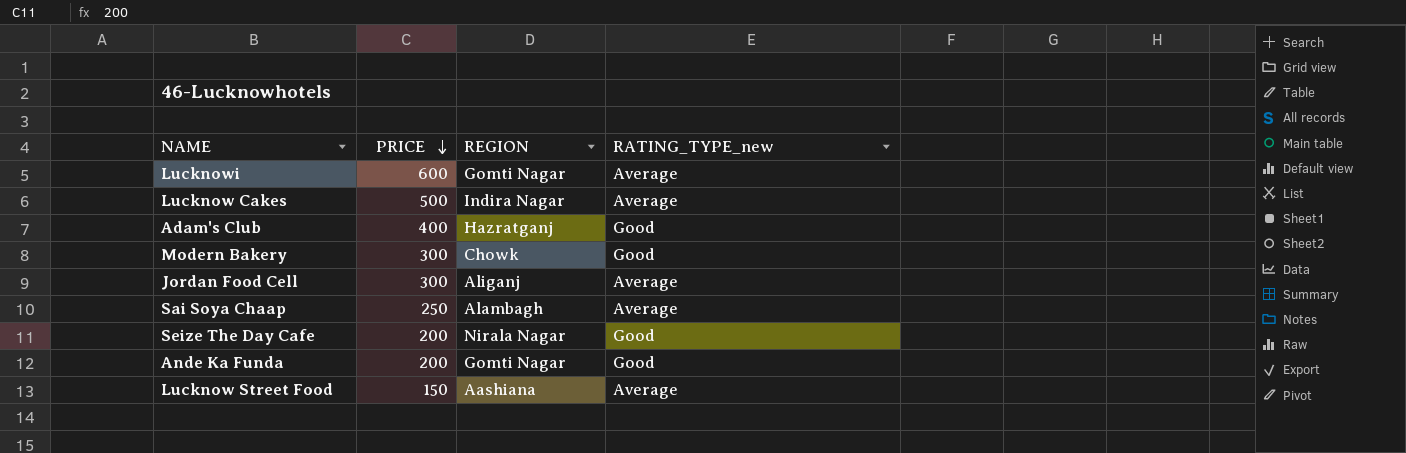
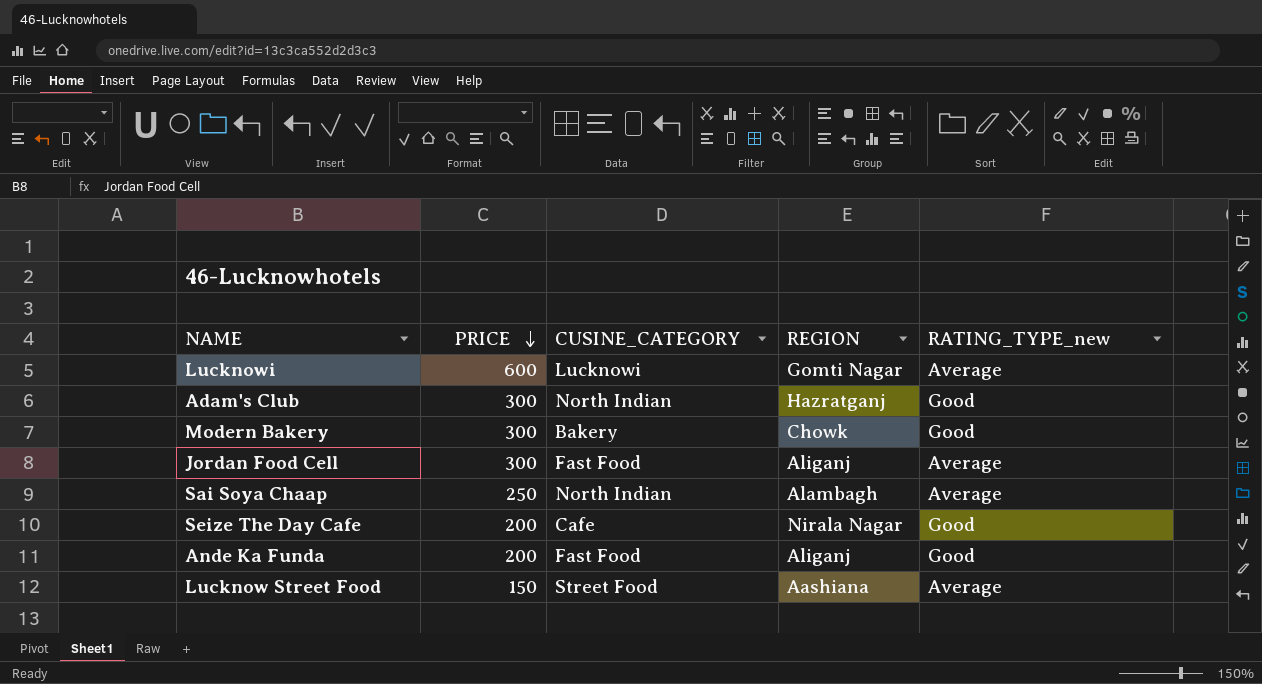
column CUSINE_CATEGORY | position: none -> 3
row Lucknow Cakes: 500 | Indira Nagar | Average -> none
Adam's Club | PRICE: 400 -> 300
Ande Ka Funda | REGION: Gomti Nagar -> Aliganj

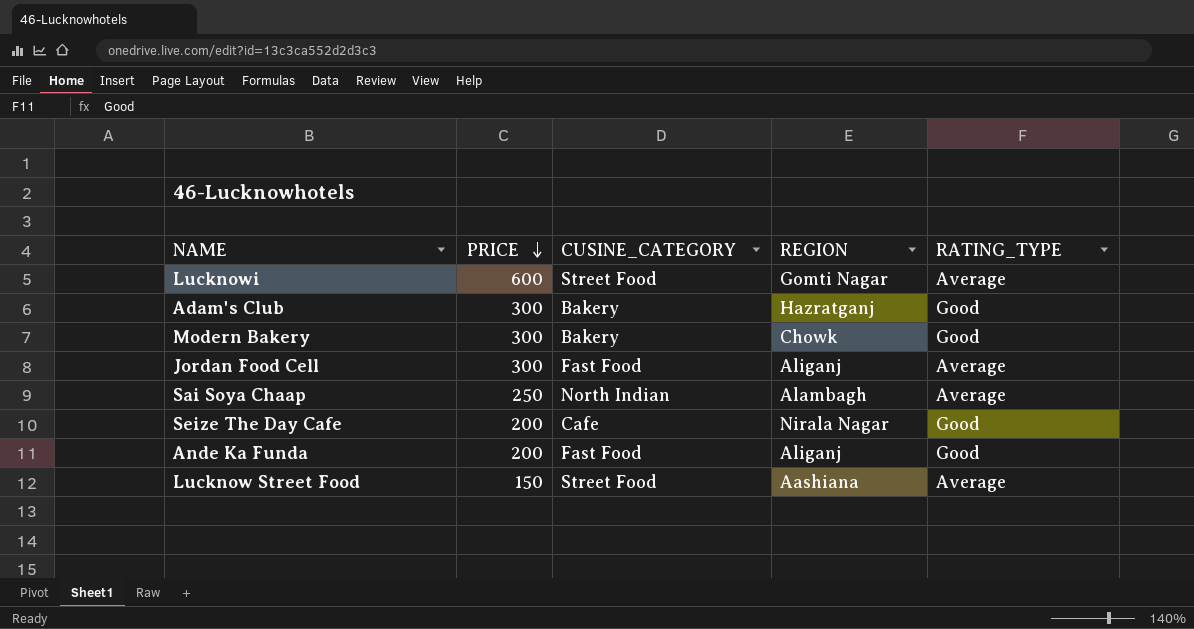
column name: RATING_TYPE_new -> RATING_TYPE
Lucknowi | CUSINE_CATEGORY: Lucknowi -> Street Food
Adam's Club | CUSINE_CATEGORY: North Indian -> Bakery

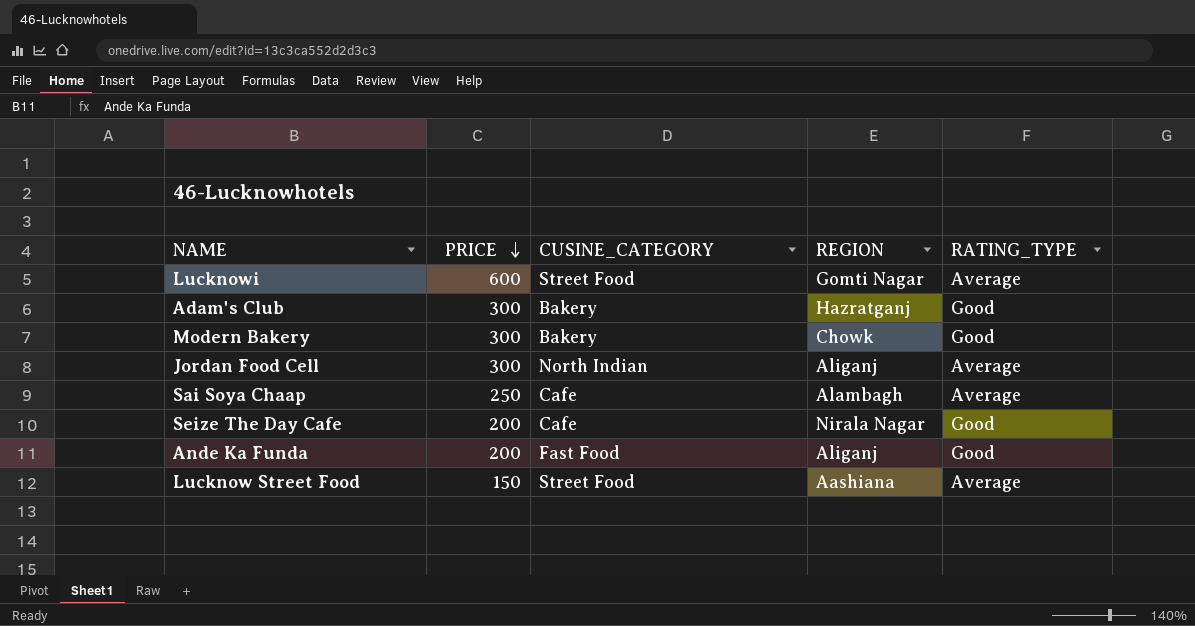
Jordan Food Cell | CUSINE_CATEGORY: Fast Food -> North Indian
Sai Soya Chaap | CUSINE_CATEGORY: North Indian -> Cafe

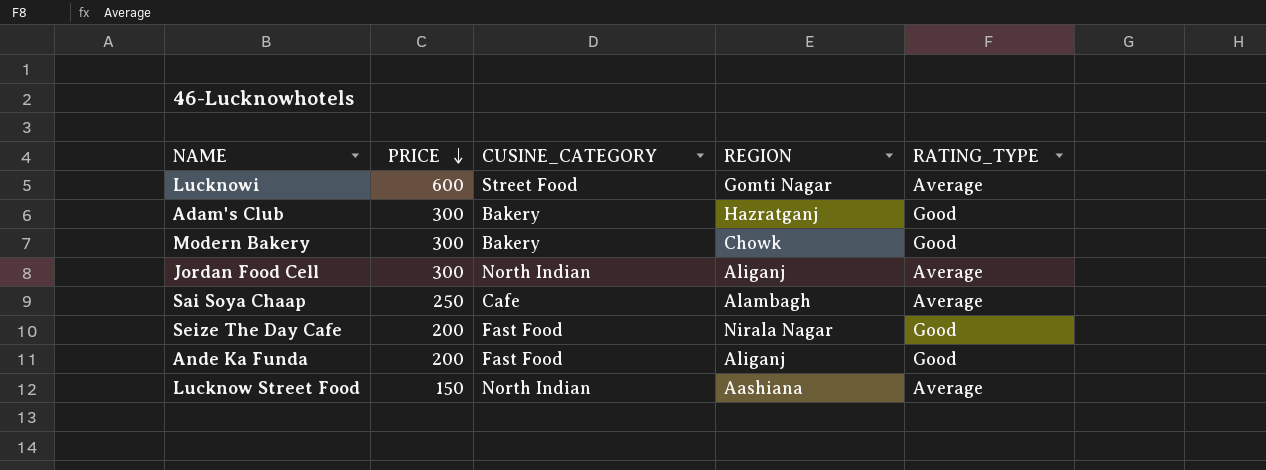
Seize The Day Cafe | CUSINE_CATEGORY: Cafe -> Fast Food
Lucknow Street Food | CUSINE_CATEGORY: Street Food -> North Indian

